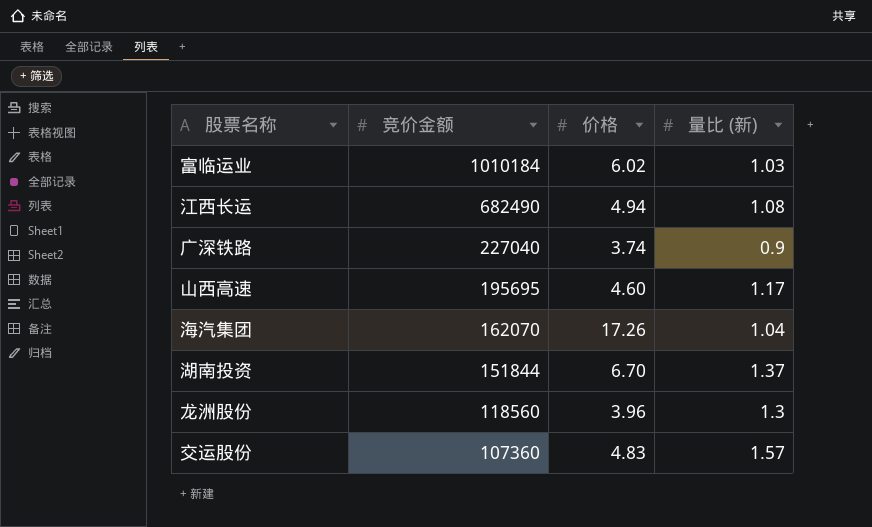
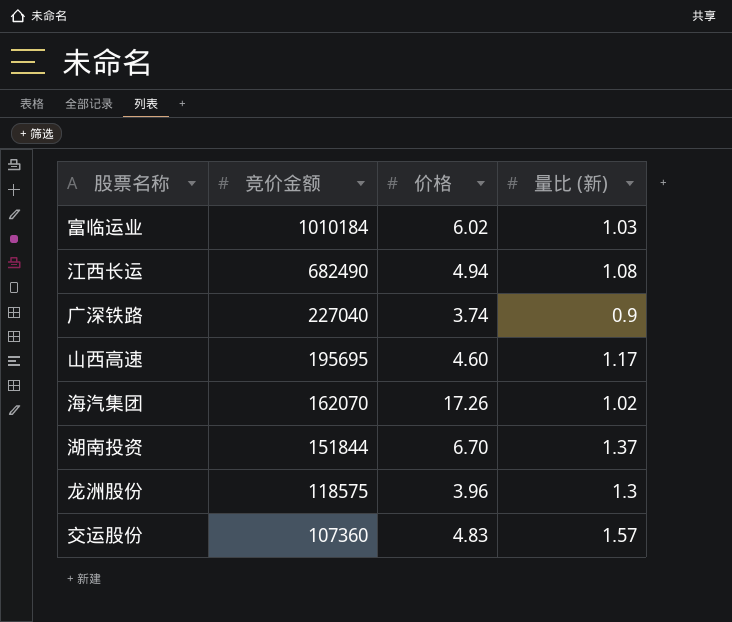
海汽集团 | 量比 (新): 1.04 -> 1.02
龙洲股份 | 竞价金额: 118560 -> 118575

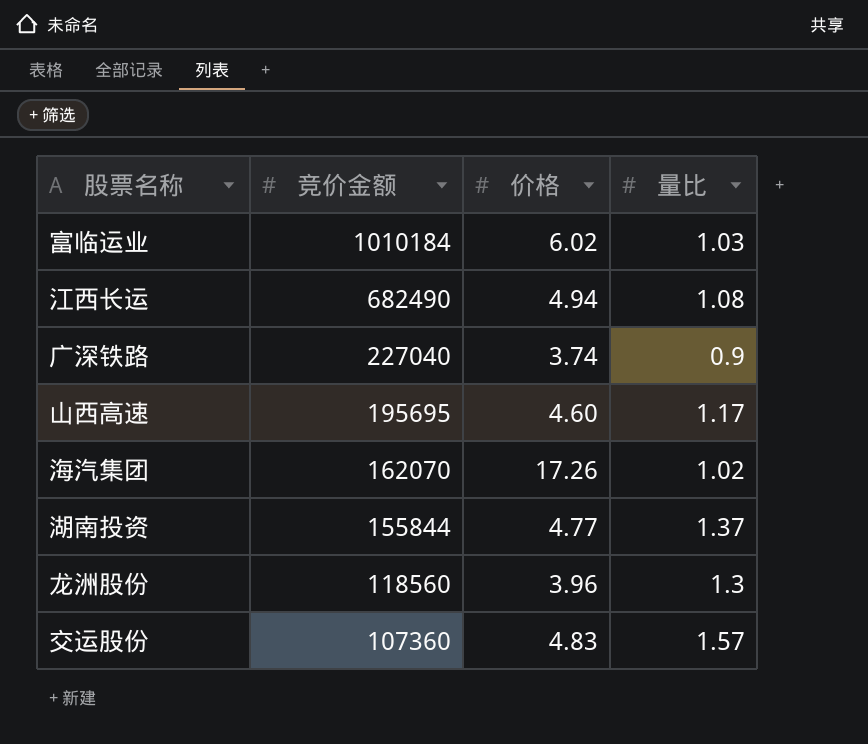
column name: 量比 (新) -> 量比
湖南投资 | 竞价金额: 151844 -> 155844
湖南投资 | 价格: 6.70 -> 4.77
龙洲股份 | 竞价金额: 118575 -> 118560

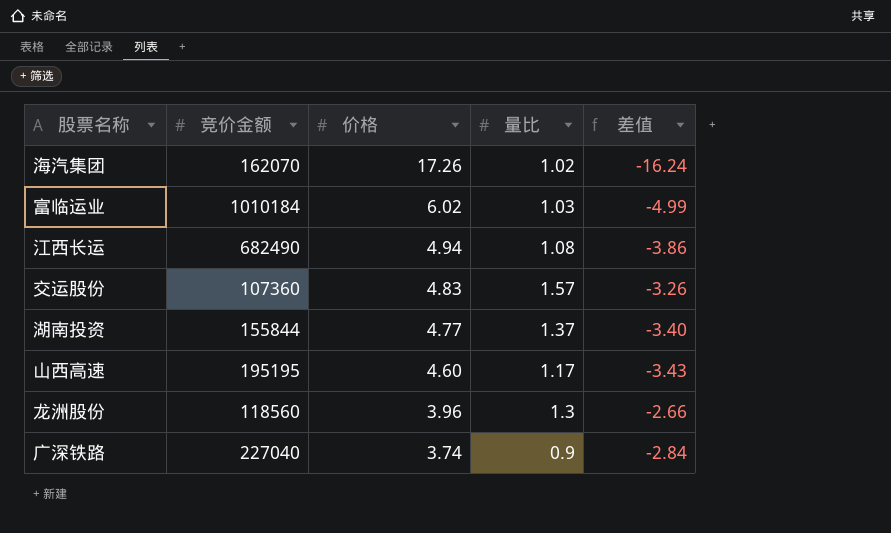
row order: 竞价金额 descending -> 价格 descending
column 差值 | formula: none -> [量比] - [价格]
山西高速 | 竞价金额: 195695 -> 195195

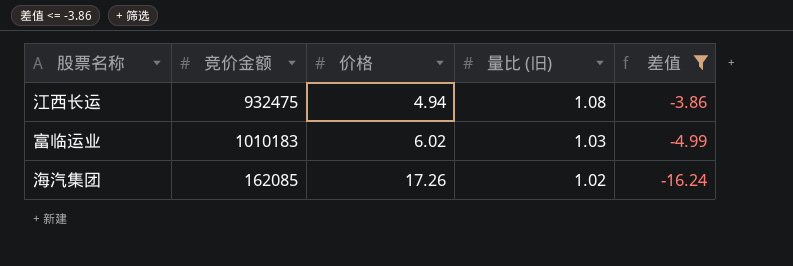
filter: none -> 差值 <= -3.86
row order: 价格 descending -> 价格 ascending
column name: 量比 -> 量比 (旧)
江西长运 | 竞价金额: 682490 -> 932475
富临运业 | 竞价金额: 1010184 -> 1010183
海汽集团 | 竞价金额: 162070 -> 162085

